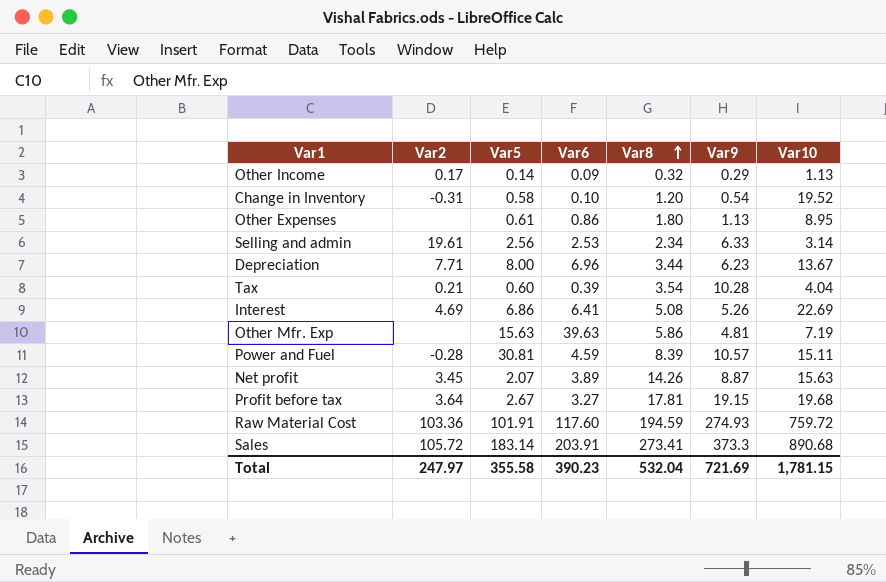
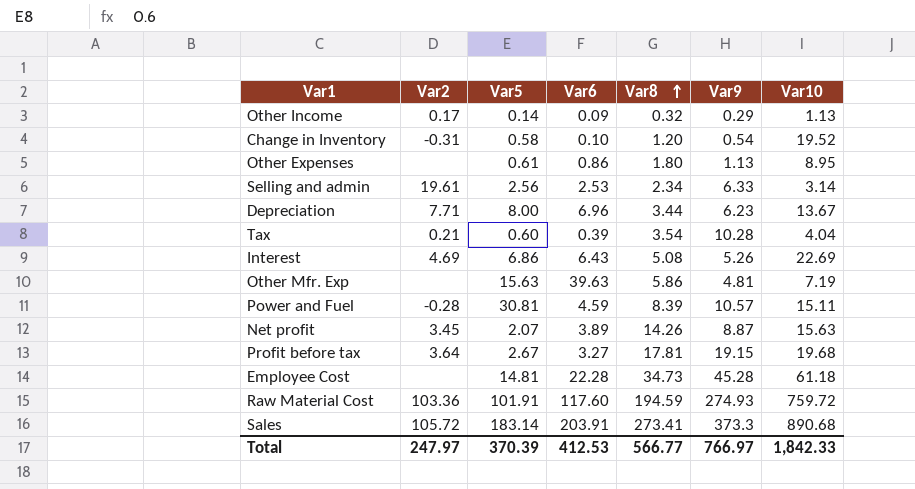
Interest | Var6: 6.41 -> 6.43
row Employee Cost: none -> none | 14.81 | 22.28 | 34.73 | 45.28 | 61.18
Total | Var5: 355.58 -> 370.39
Total | Var6: 390.23 -> 412.53
Total | Var8: 532.04 -> 566.77
Total | Var9: 721.69 -> 766.97
Total | Var10: 1,781.15 -> 1,842.33

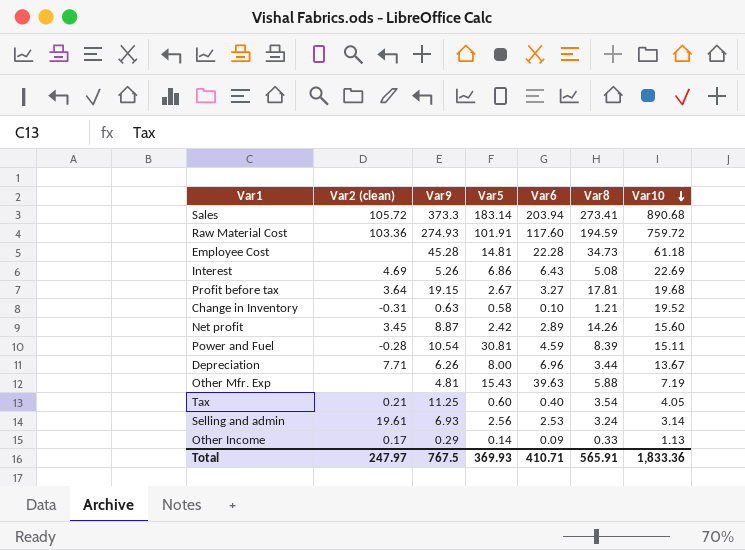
row order: Var8 ascending -> Var10 descending
column name: Var2 -> Var2 (clean)
column Var9 | position: 6 -> 3
row Other Expenses: none | 0.61 | 0.86 | 1.80 | 1.13 | 8.95 -> none
Sales | Var6: 203.91 -> 203.94
Change in Inventory | Var9: 0.54 -> 0.63
Change in Inventory | Var8: 1.20 -> 1.21
Net profit | Var5: 2.07 -> 2.42
Net profit | Var6: 3.89 -> 2.89
Net profit | Var10: 15.63 -> 15.60
Power and Fuel | Var9: 10.57 -> 10.54
Depreciation | Var9: 6.23 -> 6.26
Other Mfr. Exp | Var5: 15.63 -> 15.43
Other Mfr. Exp | Var8: 5.86 -> 5.88
Tax | Var9: 10.28 -> 11.25
Tax | Var6: 0.39 -> 0.40
Tax | Var10: 4.04 -> 4.05
Selling and admin | Var9: 6.33 -> 6.93
Selling and admin | Var8: 2.34 -> 3.24
Other Income | Var8: 0.32 -> 0.33
Total | Var9: 766.97 -> 767.5
Total | Var5: 370.39 -> 369.93
Total | Var6: 412.53 -> 410.71
Total | Var8: 566.77 -> 565.91
Total | Var10: 1,842.33 -> 1,833.36

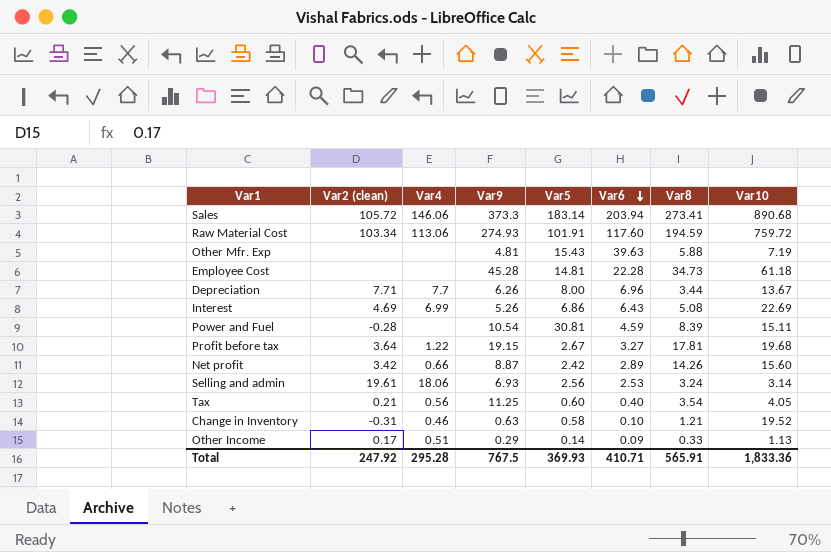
row order: Var10 descending -> Var6 descending
column Var4 | position: none -> 3
Raw Material Cost | Var2 (clean): 103.36 -> 103.34
Net profit | Var2 (clean): 3.45 -> 3.42
Total | Var2 (clean): 247.97 -> 247.92

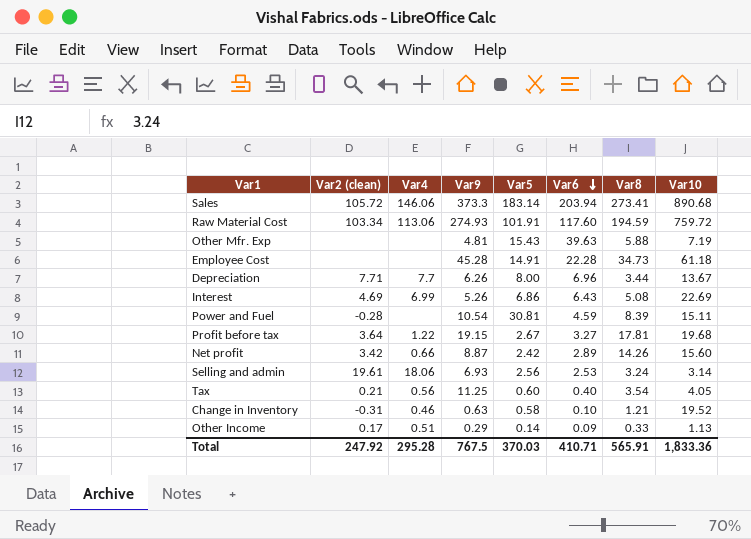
Employee Cost | Var5: 14.81 -> 14.91
Total | Var5: 369.93 -> 370.03

